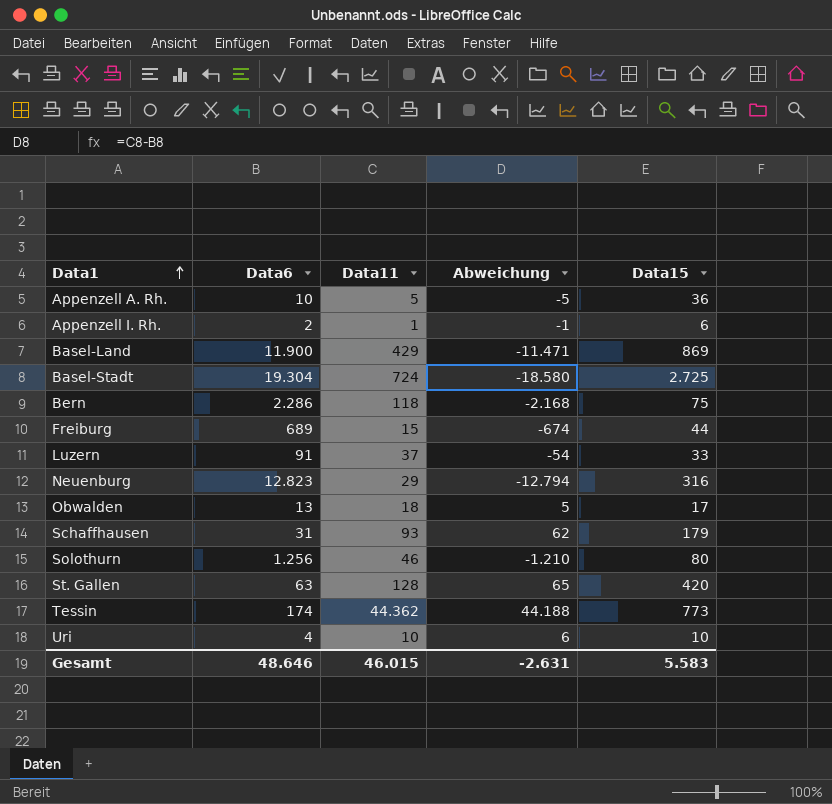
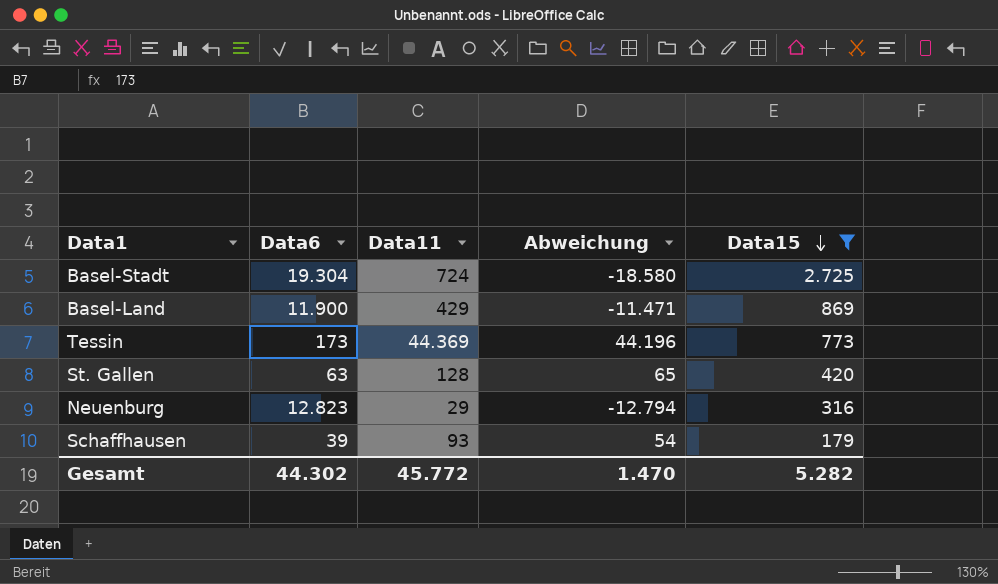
filter: none -> Data15 >= 179
row order: Data1 ascending -> Data15 descending
Tessin | Data6: 174 -> 173
Tessin | Data11: 44.362 -> 44.369
Tessin | Abweichung: 44.188 -> 44.196
Schaffhausen | Data6: 31 -> 39
Schaffhausen | Abweichung: 62 -> 54
Gesamt | Data6: 48.646 -> 44.302
Gesamt | Data11: 46.015 -> 45.772
Gesamt | Abweichung: -2.631 -> 1.470
Gesamt | Data15: 5.583 -> 5.282

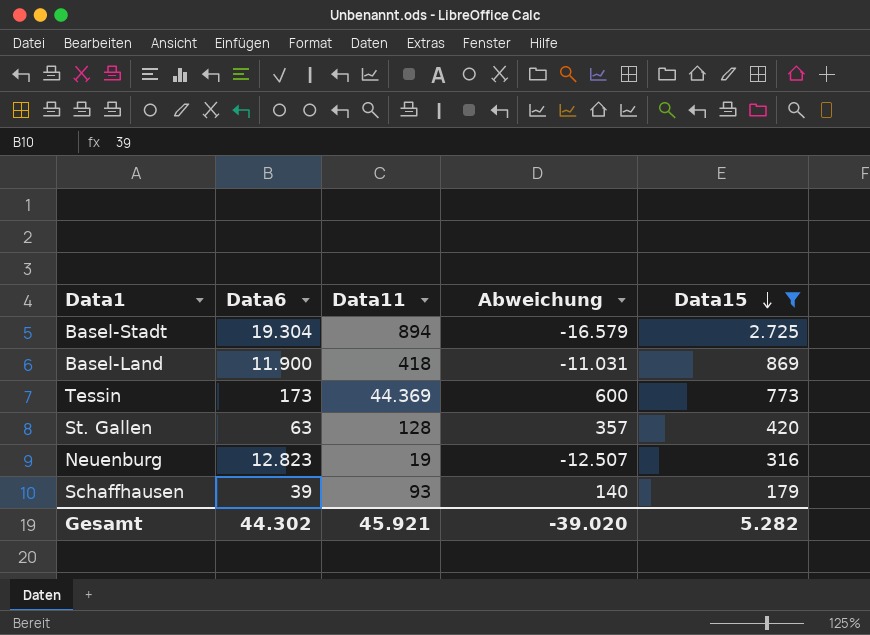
column Abweichung | formula: [Data11] - [Data6] -> [Data15] - [Data6]
Basel-Stadt | Data11: 724 -> 894
Basel-Land | Data11: 429 -> 418
Neuenburg | Data11: 29 -> 19
Gesamt | Data11: 45.772 -> 45.921
Gesamt | Abweichung: 1.470 -> -39.020

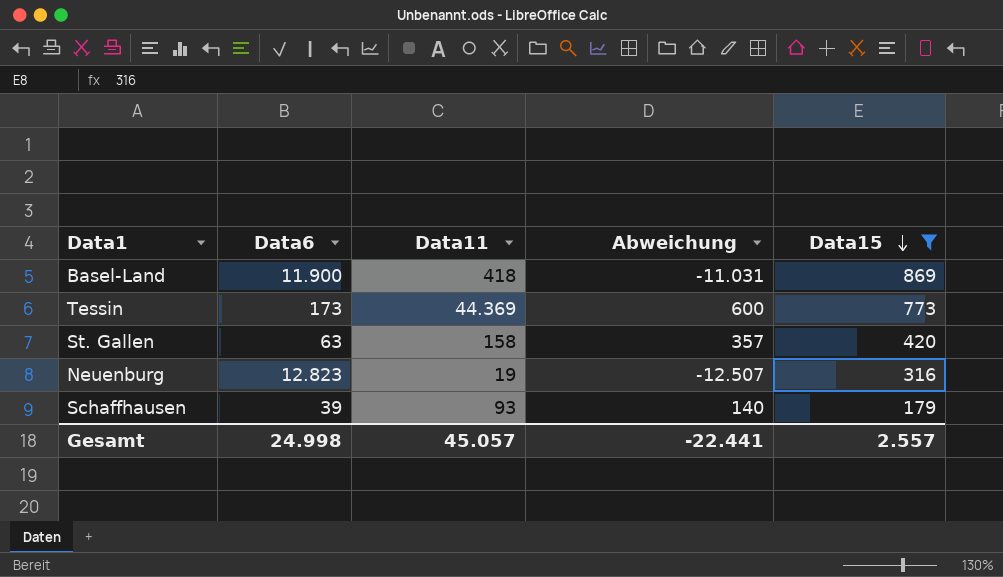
row Basel-Stadt: 19.304 | 894 | -16.579 | 2.725 -> none
St. Gallen | Data11: 128 -> 158
Gesamt | Data6: 44.302 -> 24.998
Gesamt | Data11: 45.921 -> 45.057
Gesamt | Abweichung: -39.020 -> -22.441
Gesamt | Data15: 5.282 -> 2.557

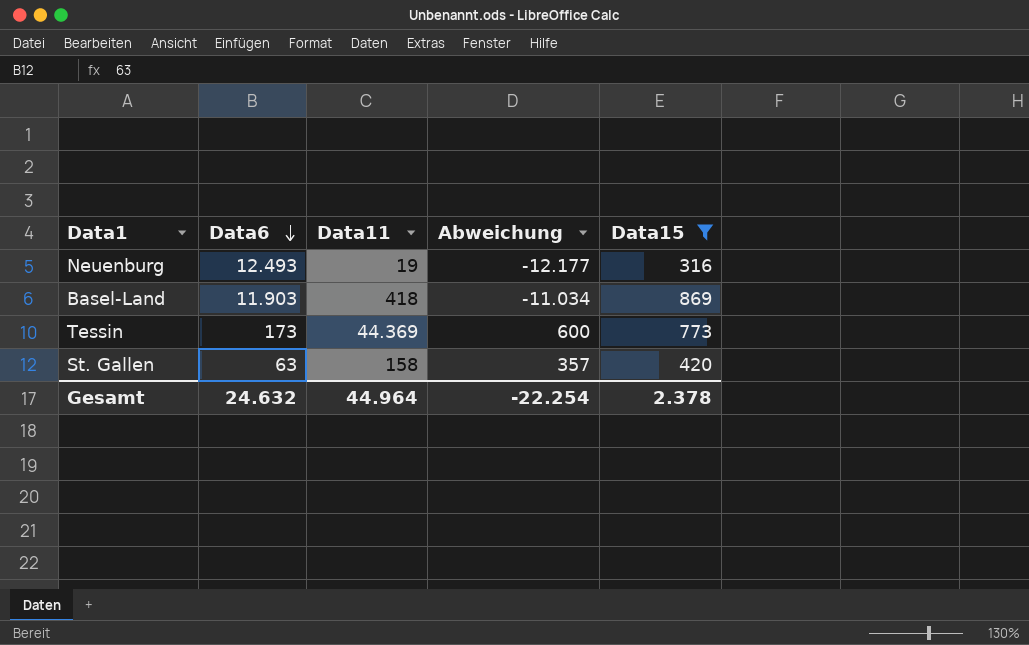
row order: Data15 descending -> Data6 descending
row Schaffhausen: 39 | 93 | 140 | 179 -> none
Neuenburg | Data6: 12.823 -> 12.493
Neuenburg | Abweichung: -12.507 -> -12.177
Basel-Land | Data6: 11.900 -> 11.903
Basel-Land | Abweichung: -11.031 -> -11.034
Gesamt | Data6: 24.998 -> 24.632
Gesamt | Data11: 45.057 -> 44.964
Gesamt | Abweichung: -22.441 -> -22.254
Gesamt | Data15: 2.557 -> 2.378

